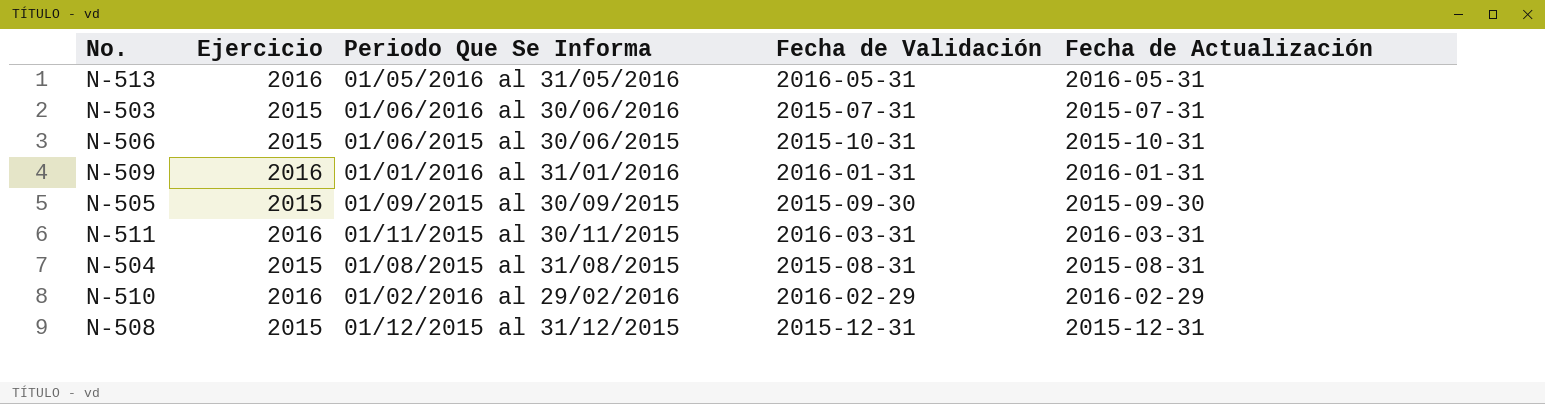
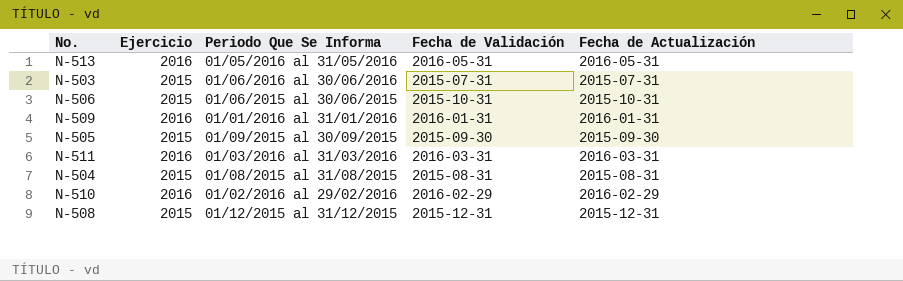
N-511 | Periodo Que Se Informa: 01/11/2015 al 30/11/2015 -> 01/03/2016 al 31/03/2016

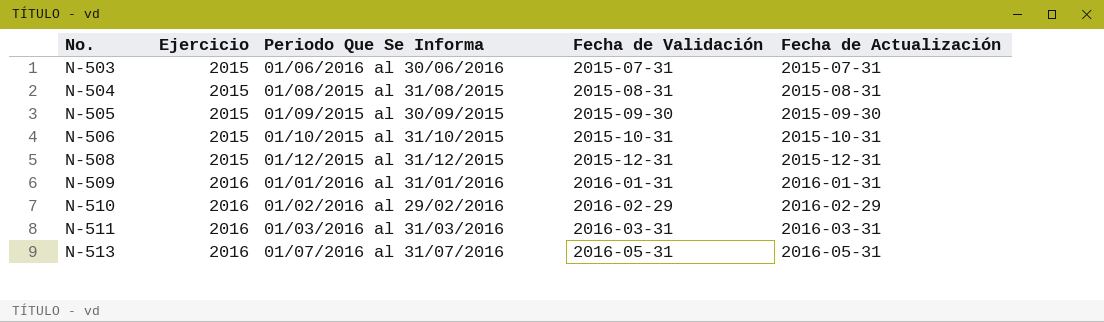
row order: none -> No. ascending
N-506 | Periodo Que Se Informa: 01/06/2015 al 30/06/2015 -> 01/10/2015 al 31/10/2015
N-513 | Periodo Que Se Informa: 01/05/2016 al 31/05/2016 -> 01/07/2016 al 31/07/2016

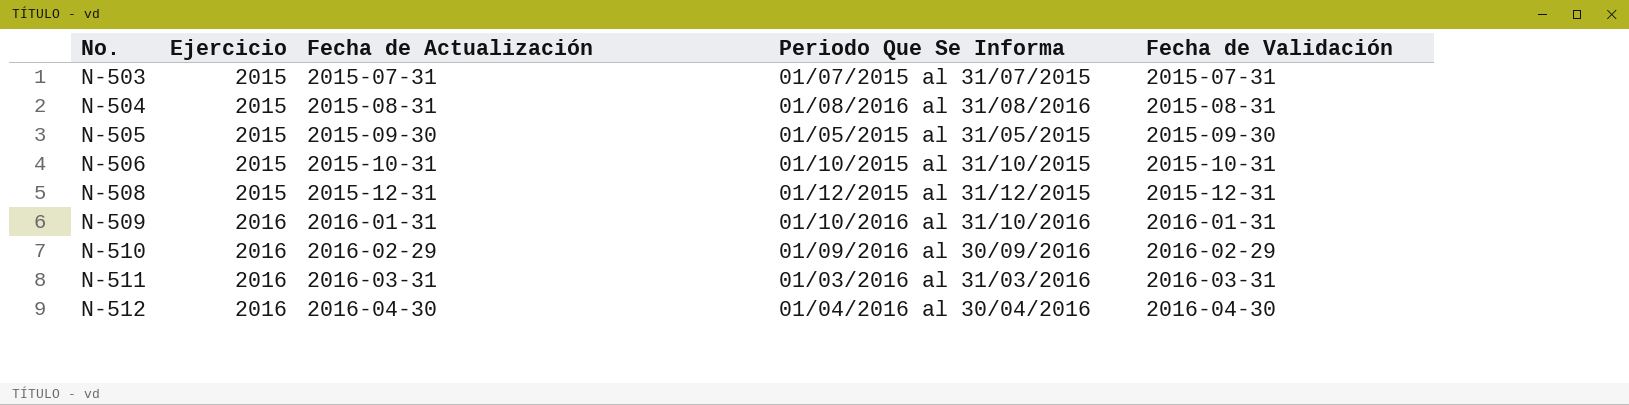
column Fecha de Actualización | position: 5 -> 3
row N-513: 2016 | 01/07/2016 al 31/07/2016 | 2016-05-31 | 2016-05-31 -> none
N-503 | Periodo Que Se Informa: 01/06/2016 al 30/06/2016 -> 01/07/2015 al 31/07/2015
N-504 | Periodo Que Se Informa: 01/08/2015 al 31/08/2015 -> 01/08/2016 al 31/08/2016
N-505 | Periodo Que Se Informa: 01/09/2015 al 30/09/2015 -> 01/05/2015 al 31/05/2015
N-509 | Periodo Que Se Informa: 01/01/2016 al 31/01/2016 -> 01/10/2016 al 31/10/2016
N-510 | Periodo Que Se Informa: 01/02/2016 al 29/02/2016 -> 01/09/2016 al 30/09/2016
row N-512: none -> 2016 | 2016-04-30 | 01/04/2016 al 30/04/2016 | 2016-04-30

